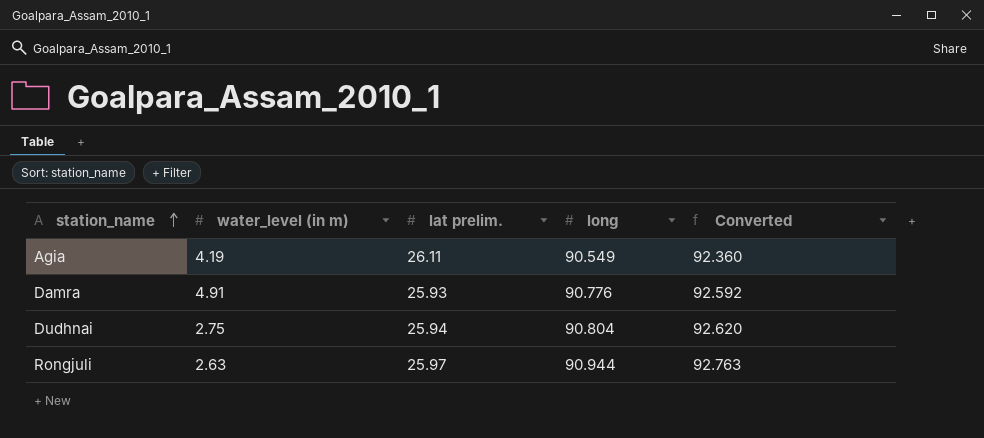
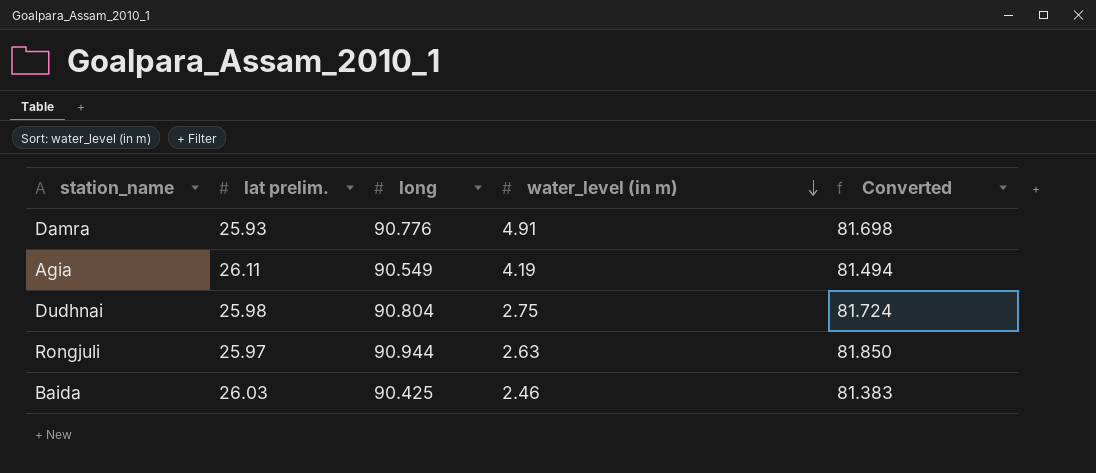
row order: station_name ascending -> water_level (in m) descending
column water_level (in m) | position: 2 -> 4
column Converted | formula: [long] * 1.02 -> [long] * 0.9
Dudhnai | lat prelim.: 25.94 -> 25.98
row Baida: none -> 26.03 | 90.425 | 2.46 | 81.383

